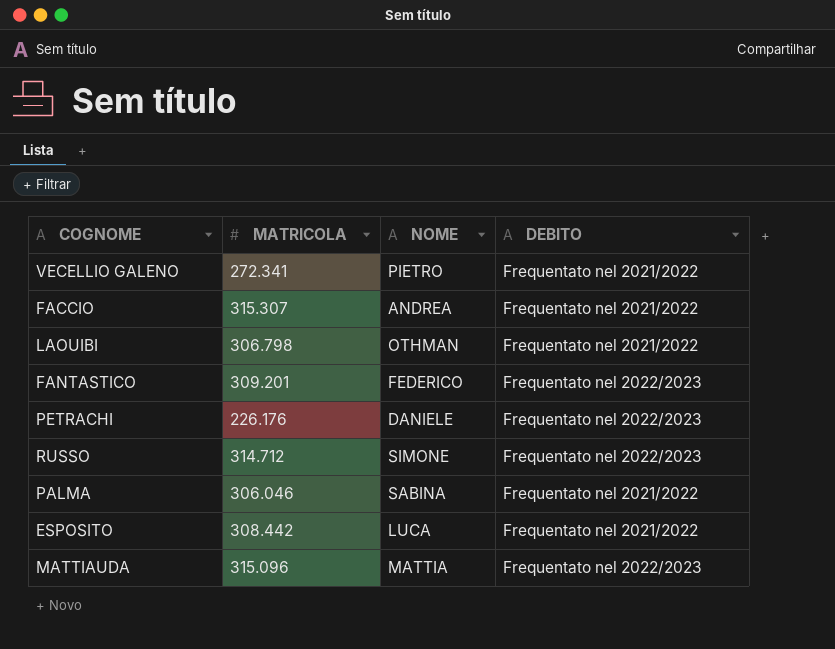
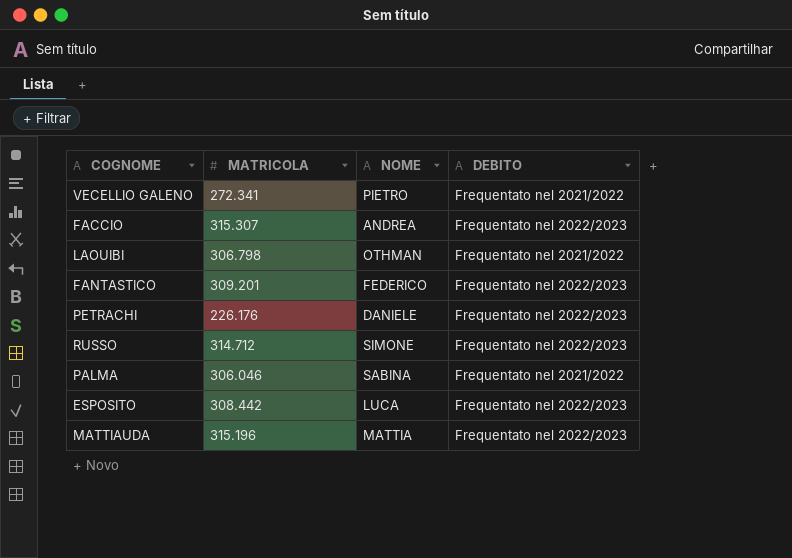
FACCIO | DEBITO: Frequentato nel 2021/2022 -> Frequentato nel 2022/2023
ESPOSITO | DEBITO: Frequentato nel 2021/2022 -> Frequentato nel 2022/2023
MATTIAUDA | MATRICOLA: 315.096 -> 315.196

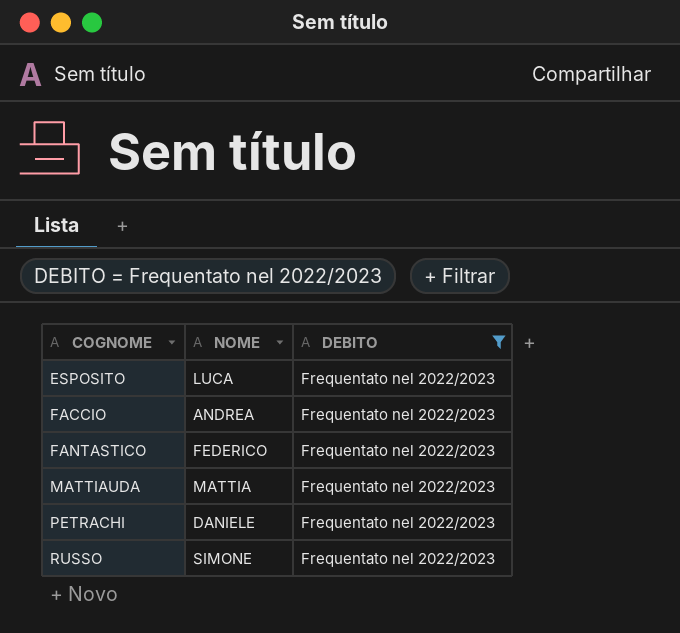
filter: none -> DEBITO = Frequentato nel 2022/2023
row order: none -> COGNOME ascending
column MATRICOLA | position: 2 -> none

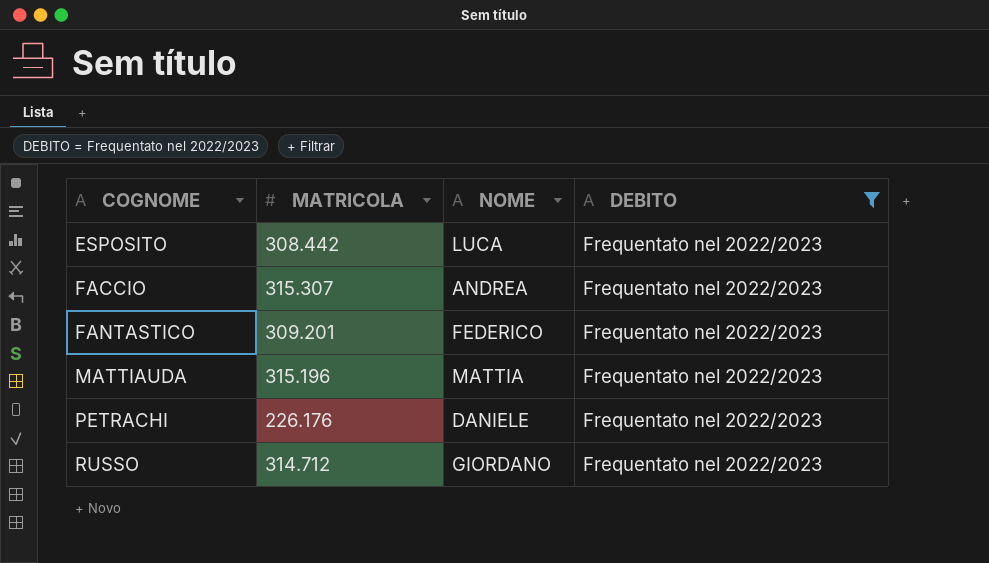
column MATRICOLA | position: none -> 2
RUSSO | NOME: SIMONE -> GIORDANO

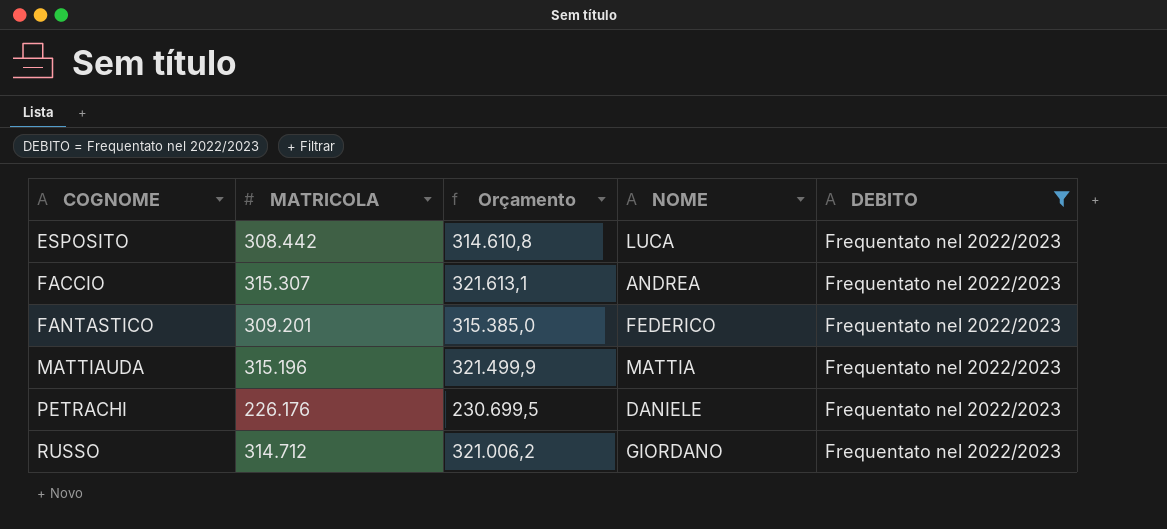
column Orçamento | formula: none -> [MATRICOLA] * 1,02

